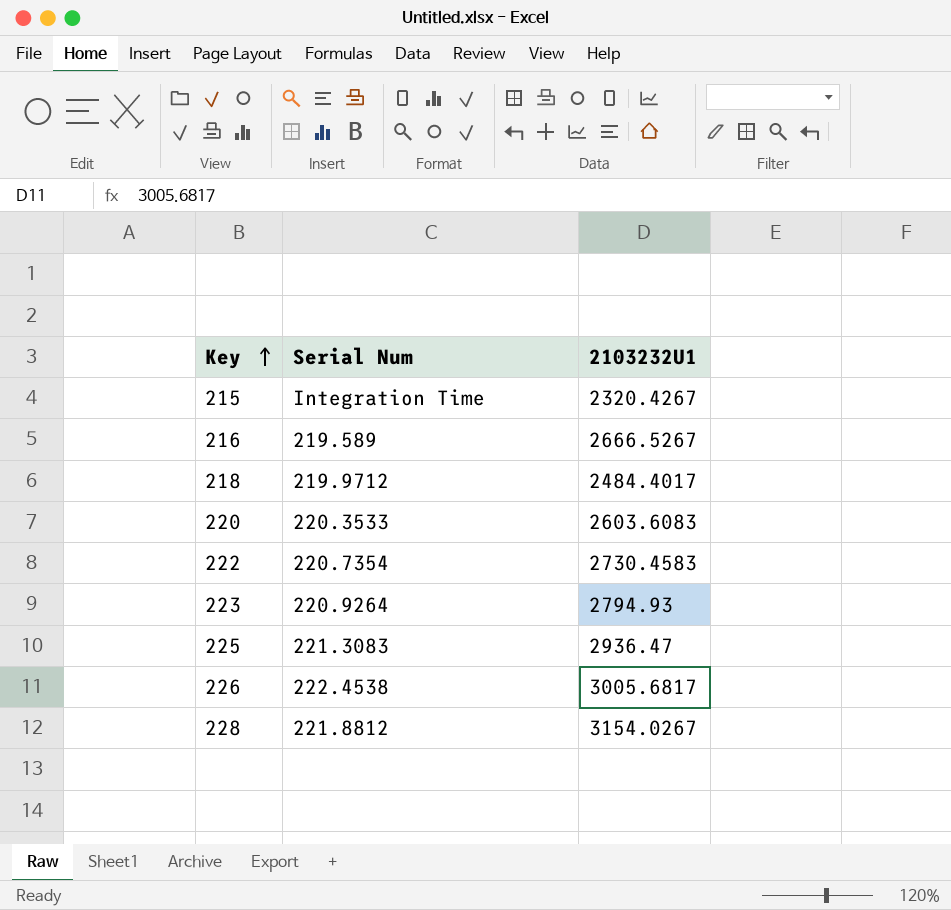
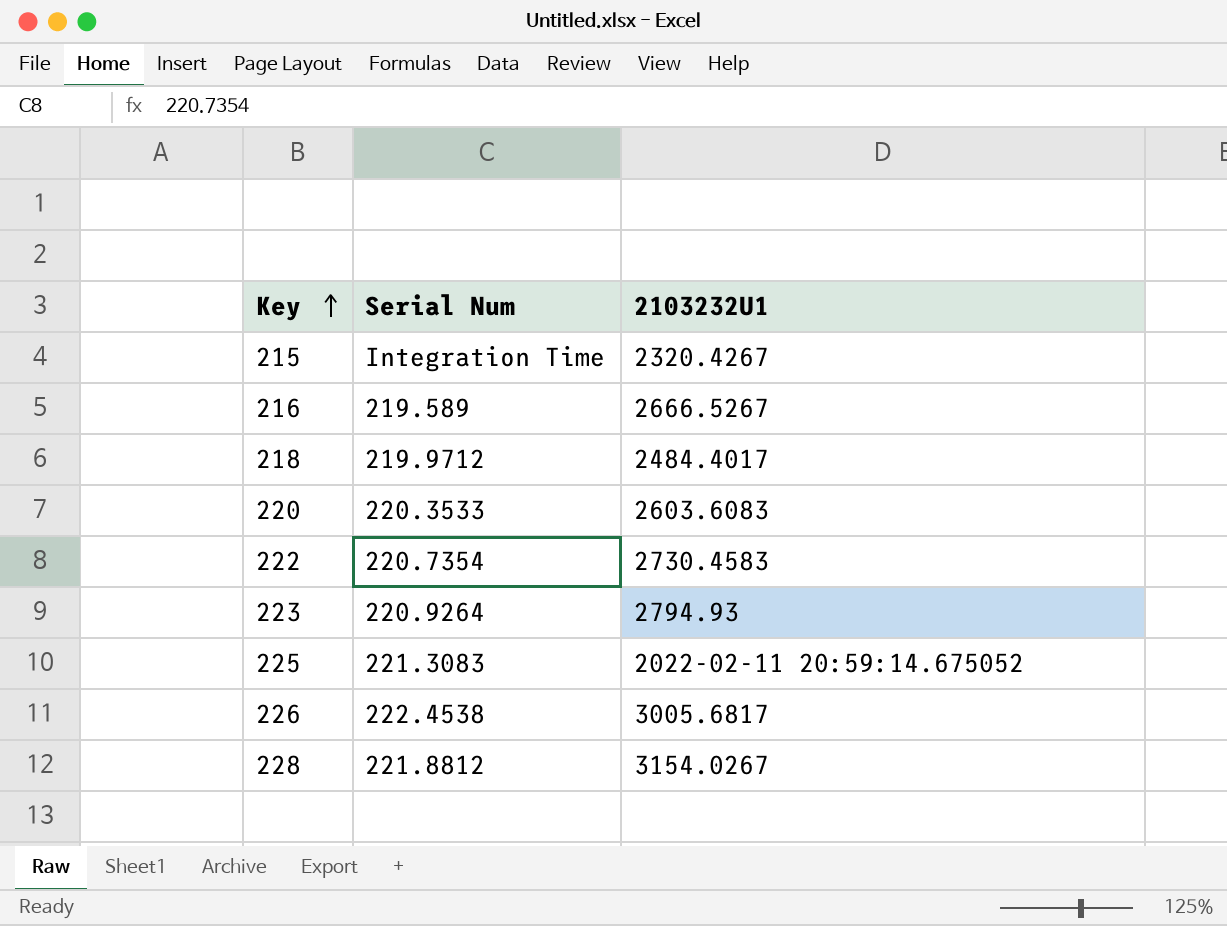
225 | 2103232U1: 2936.47 -> 2022-02-11 20:59:14.675052

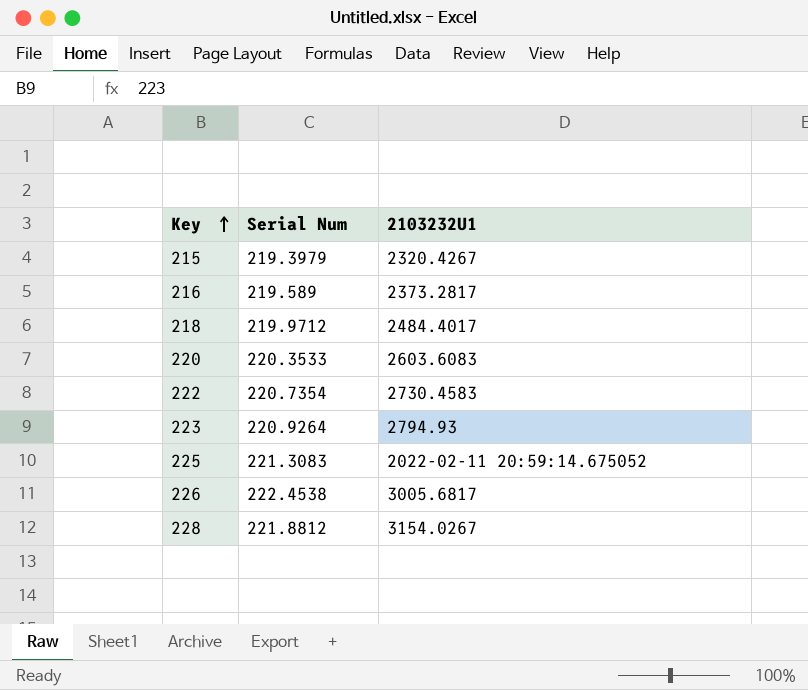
215 | Serial Num: Integration Time -> 219.3979
216 | 2103232U1: 2666.5267 -> 2373.2817

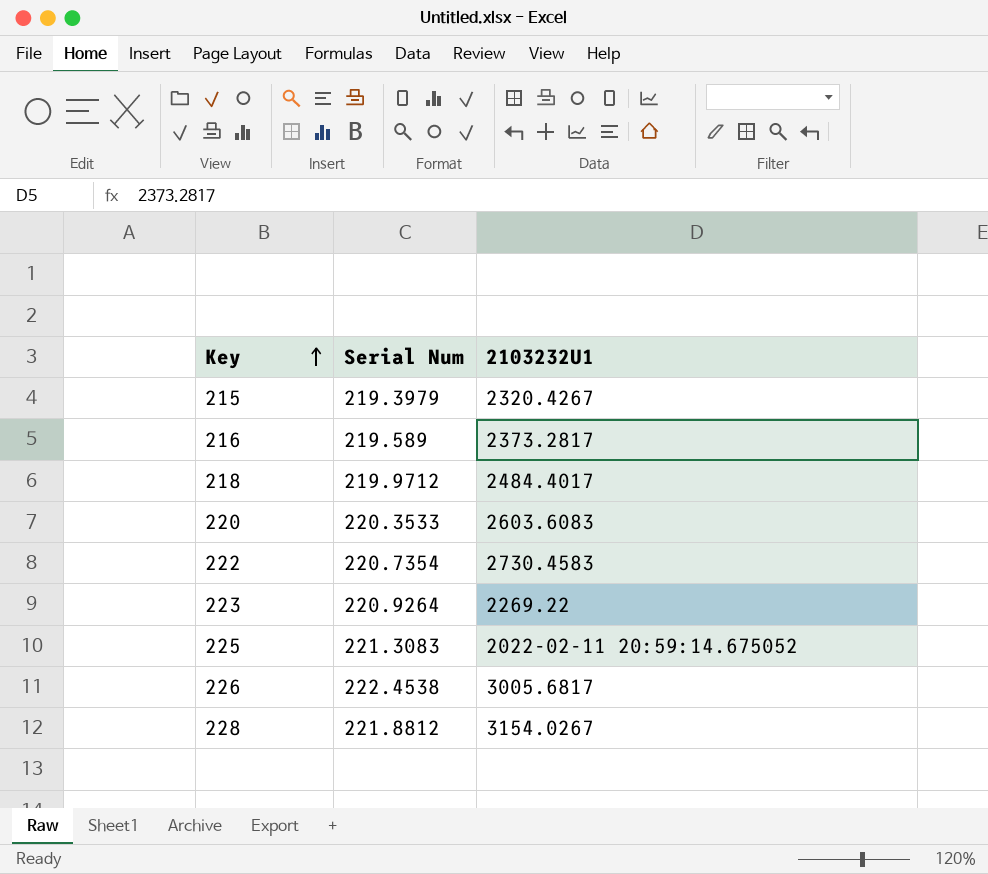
223 | 2103232U1: 2794.93 -> 2269.22

